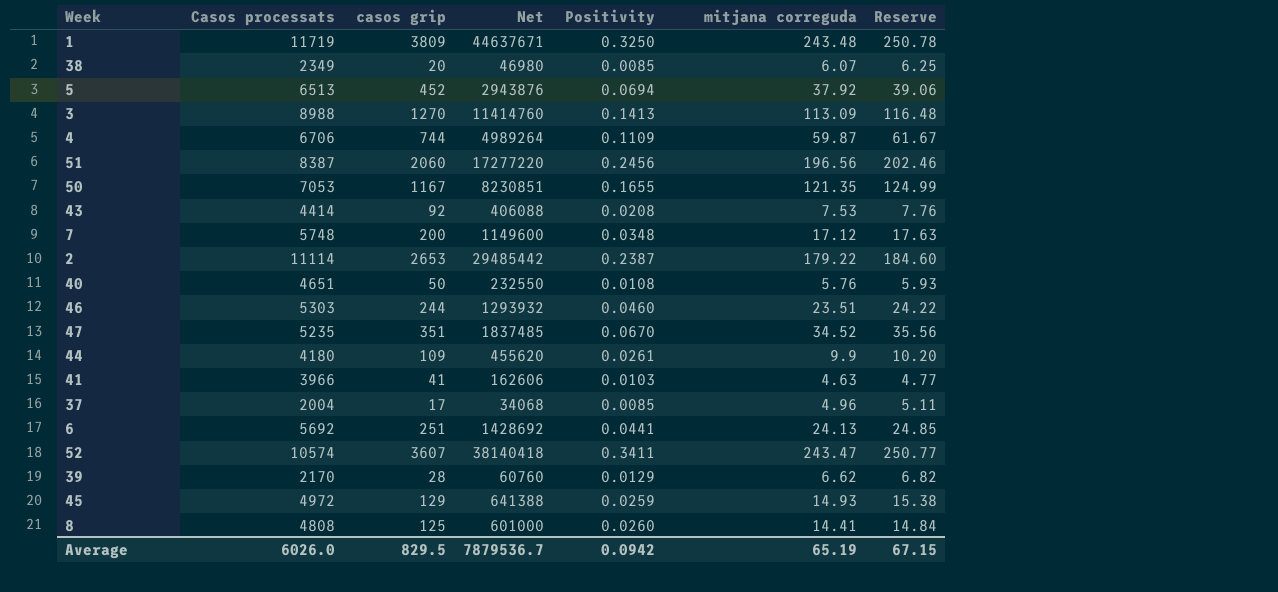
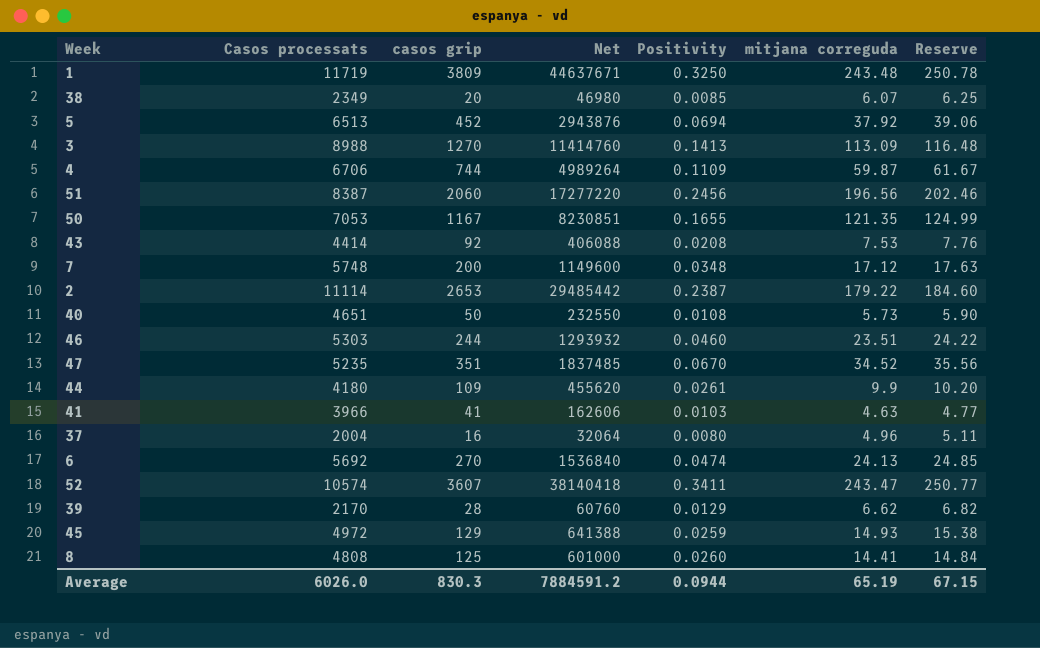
40 | mitjana correguda: 5.76 -> 5.73
40 | Reserve: 5.93 -> 5.90
37 | casos grip: 17 -> 16
37 | Net: 34068 -> 32064
37 | Positivity: 0.0085 -> 0.0080
6 | casos grip: 251 -> 270
6 | Net: 1428692 -> 1536840
6 | Positivity: 0.0441 -> 0.0474
Average | casos grip: 829.5 -> 830.3
Average | Net: 7879536.7 -> 7884591.2
Average | Positivity: 0.0942 -> 0.0944

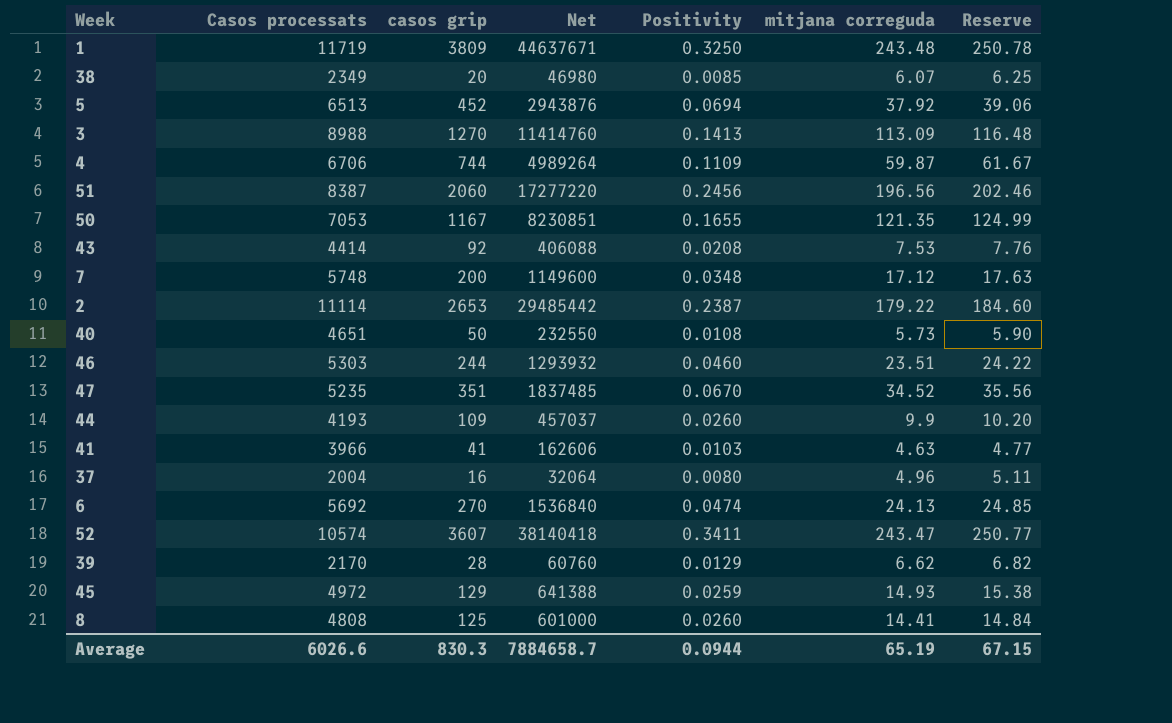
44 | Casos processats: 4180 -> 4193
44 | Net: 455620 -> 457037
44 | Positivity: 0.0261 -> 0.0260
Average | Casos processats: 6026.0 -> 6026.6
Average | Net: 7884591.2 -> 7884658.7

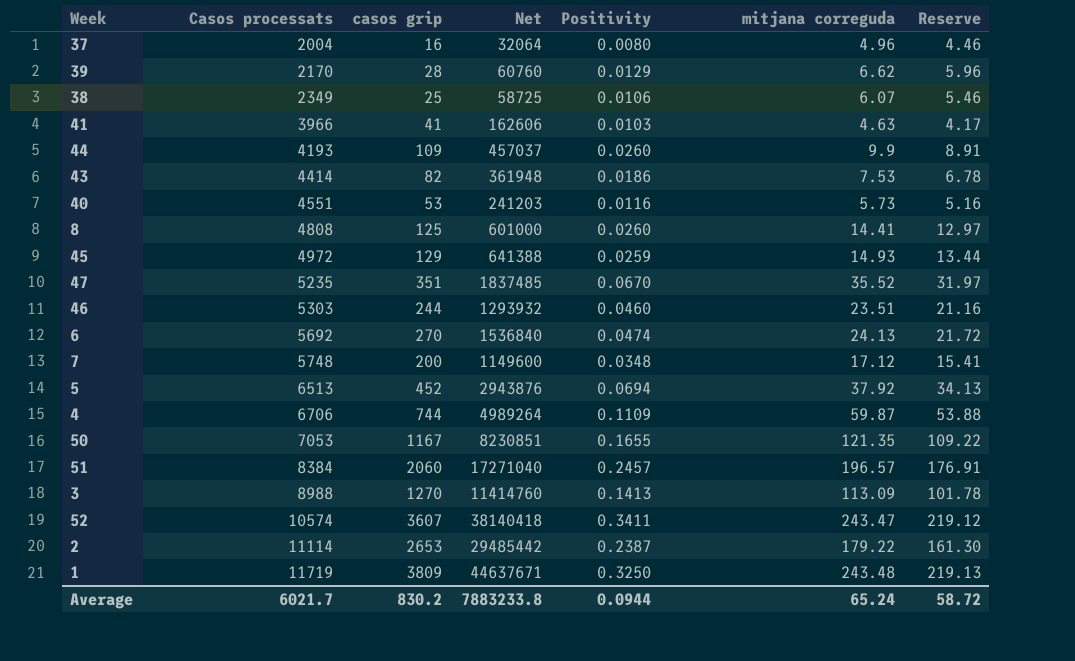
row order: none -> Casos processats ascending
column Reserve | formula: [mitjana correguda] * 1.03 -> [mitjana correguda] * 0.9
38 | casos grip: 20 -> 25
38 | Net: 46980 -> 58725
38 | Positivity: 0.0085 -> 0.0106
43 | casos grip: 92 -> 82
43 | Net: 406088 -> 361948
43 | Positivity: 0.0208 -> 0.0186
40 | Casos processats: 4651 -> 4551
40 | casos grip: 50 -> 53
40 | Net: 232550 -> 241203
40 | Positivity: 0.0108 -> 0.0116
47 | mitjana correguda: 34.52 -> 35.52
51 | Casos processats: 8387 -> 8384
51 | Net: 17277220 -> 17271040
51 | Positivity: 0.2456 -> 0.2457
51 | mitjana correguda: 196.56 -> 196.57
Average | Casos processats: 6026.6 -> 6021.7
Average | casos grip: 830.3 -> 830.2
Average | Net: 7884658.7 -> 7883233.8
Average | mitjana correguda: 65.19 -> 65.24
Average | Reserve: 67.15 -> 58.72

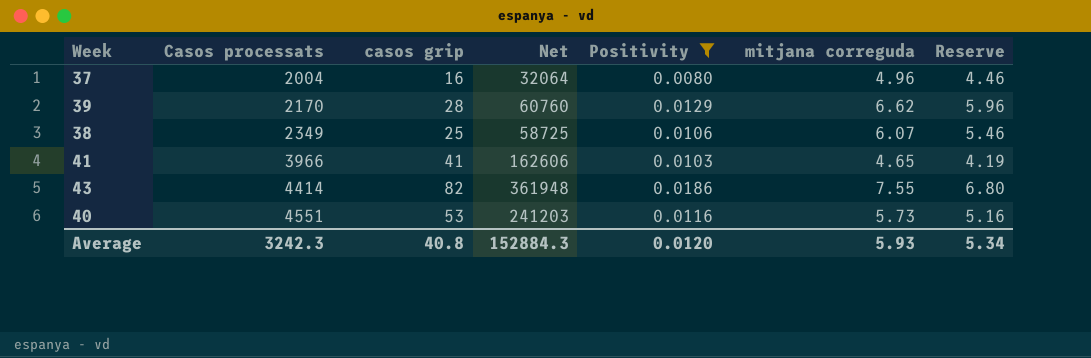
filter: none -> Positivity <= 0.0186
41 | mitjana correguda: 4.63 -> 4.65
41 | Reserve: 4.17 -> 4.19
43 | mitjana correguda: 7.53 -> 7.55
43 | Reserve: 6.78 -> 6.80
Average | Casos processats: 6021.7 -> 3242.3
Average | casos grip: 830.2 -> 40.8
Average | Net: 7883233.8 -> 152884.3
Average | Positivity: 0.0944 -> 0.0120
Average | mitjana correguda: 65.24 -> 5.93
Average | Reserve: 58.72 -> 5.34

